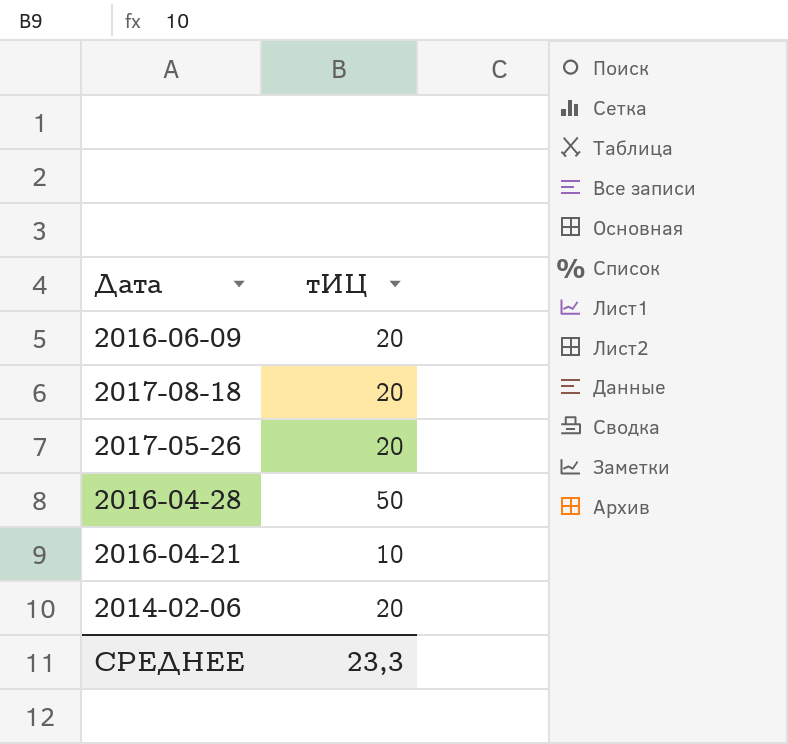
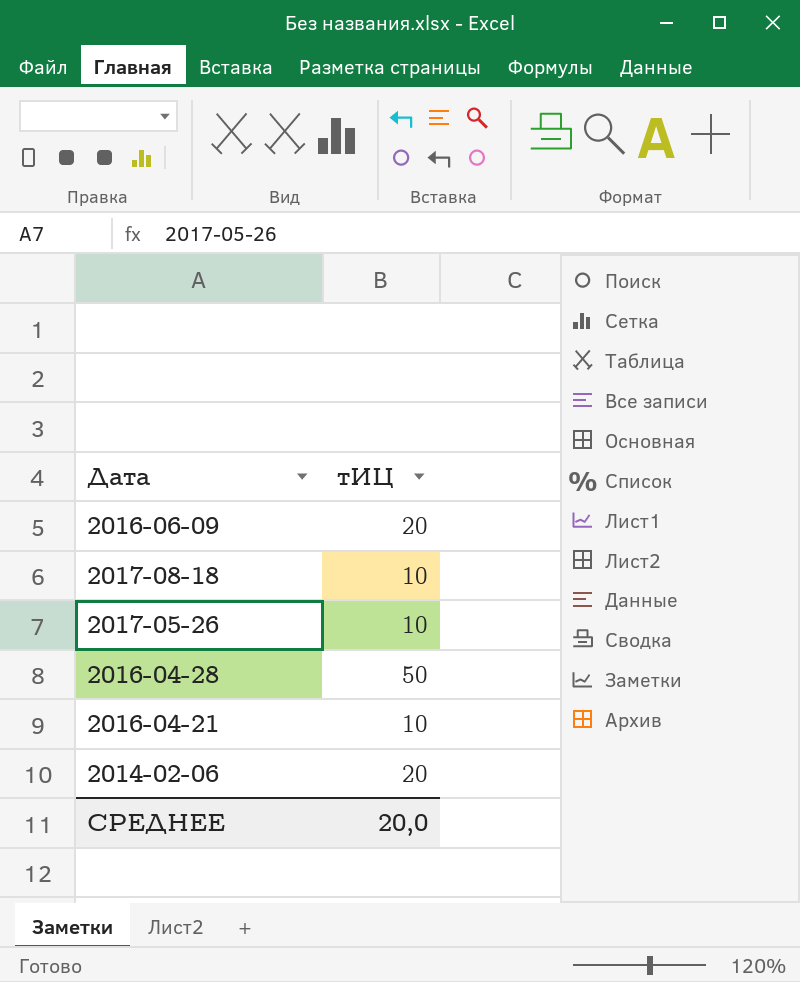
2017-08-18 | тИЦ: 20 -> 10
2017-05-26 | тИЦ: 20 -> 10
СРЕДНЕЕ | тИЦ: 23,3 -> 20,0

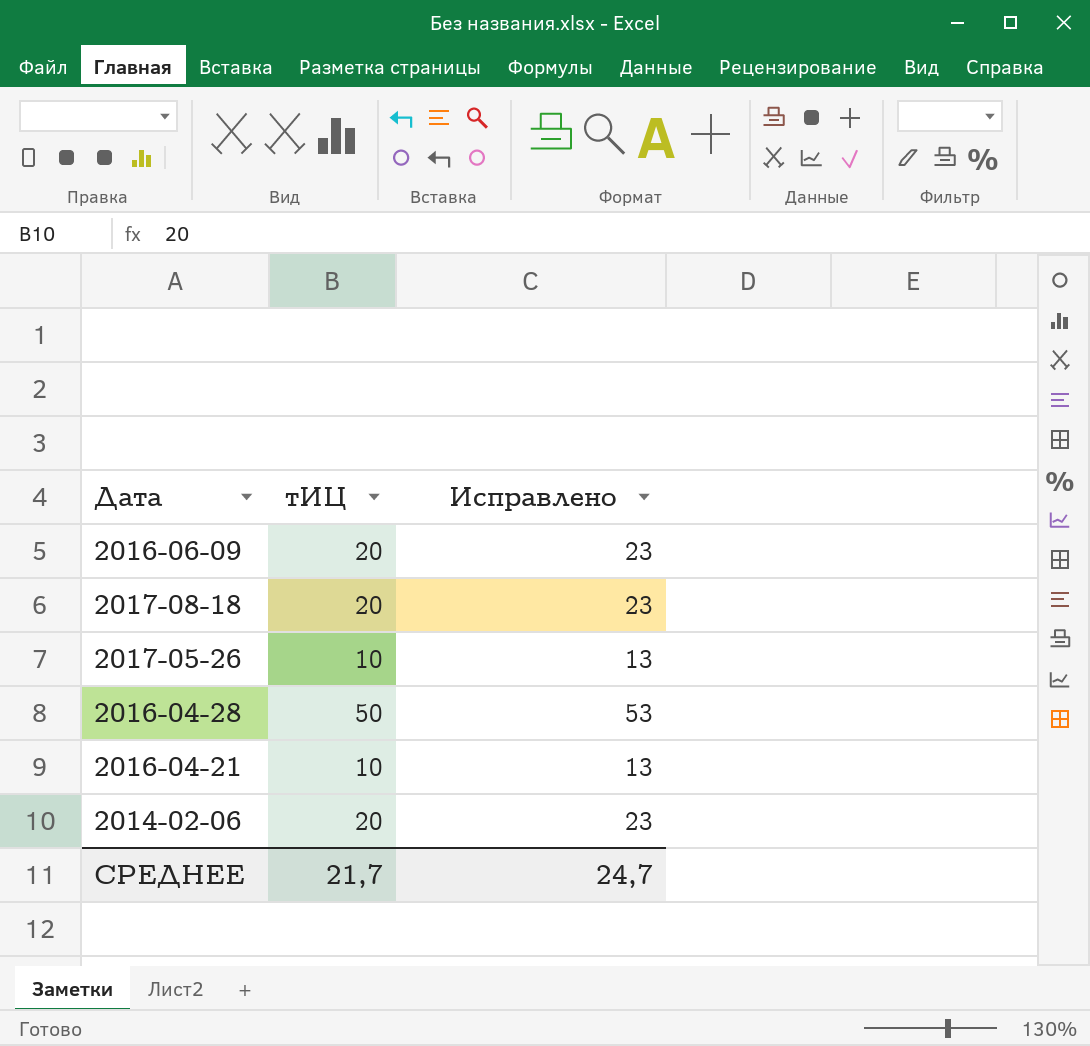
column Исправлено | formula: none -> [тИЦ] + 3
2017-08-18 | тИЦ: 10 -> 20
СРЕДНЕЕ | тИЦ: 20,0 -> 21,7

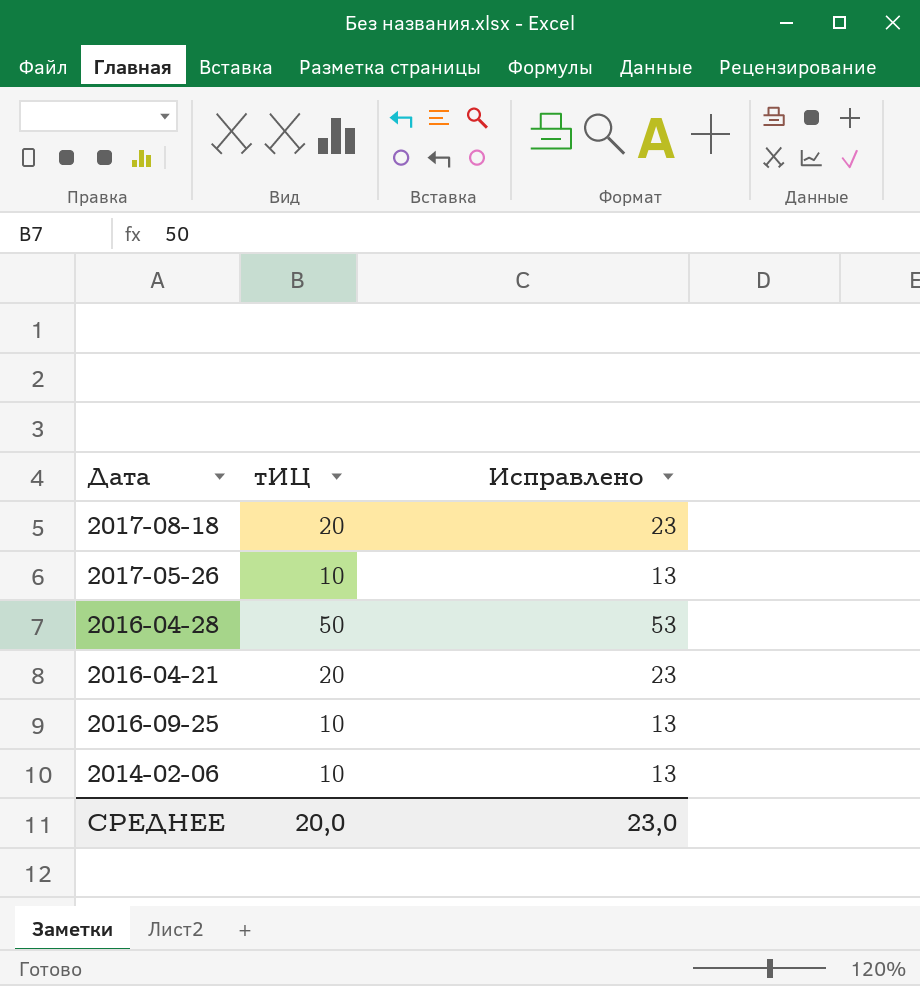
row 2016-06-09: 20 | 23 -> none
2016-04-21 | тИЦ: 10 -> 20
2016-04-21 | Исправлено: 13 -> 23
row 2016-09-25: none -> 10 | 13
2014-02-06 | тИЦ: 20 -> 10
2014-02-06 | Исправлено: 23 -> 13
СРЕДНЕЕ | тИЦ: 21,7 -> 20,0
СРЕДНЕЕ | Исправлено: 24,7 -> 23,0

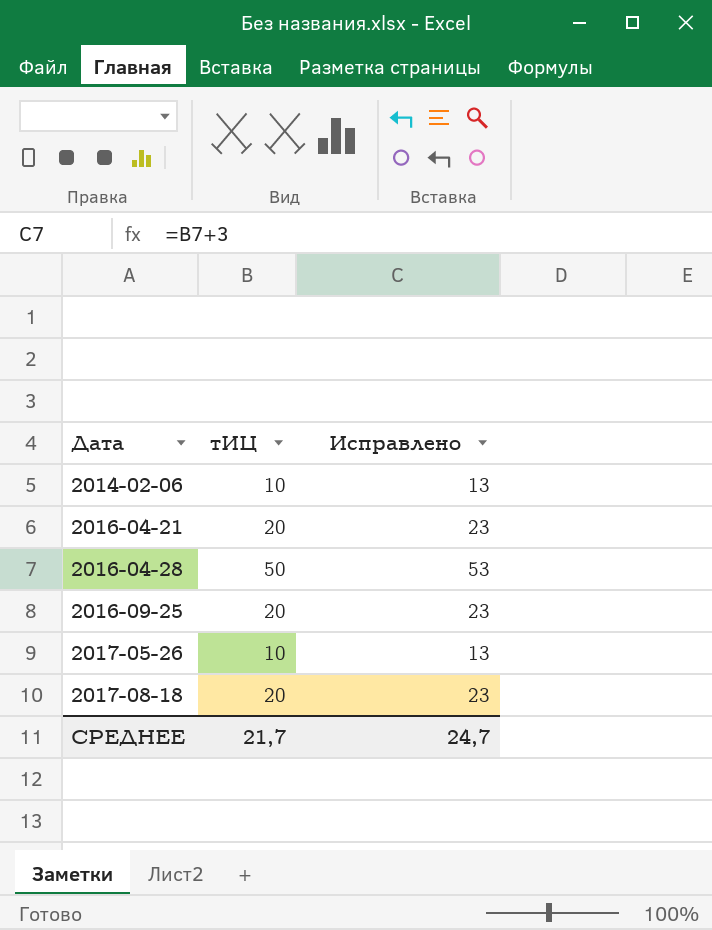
row order: none -> Дата ascending
2016-09-25 | тИЦ: 10 -> 20
2016-09-25 | Исправлено: 13 -> 23
СРЕДНЕЕ | тИЦ: 20,0 -> 21,7
СРЕДНЕЕ | Исправлено: 23,0 -> 24,7

